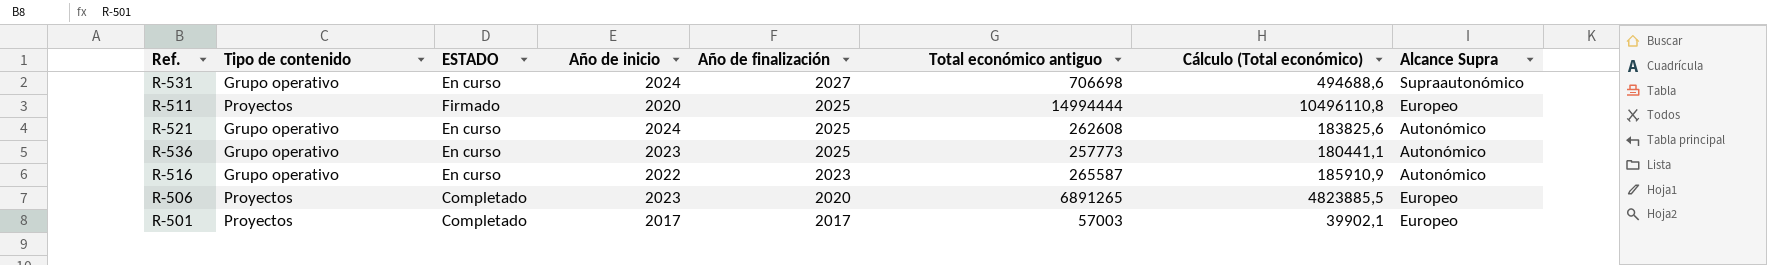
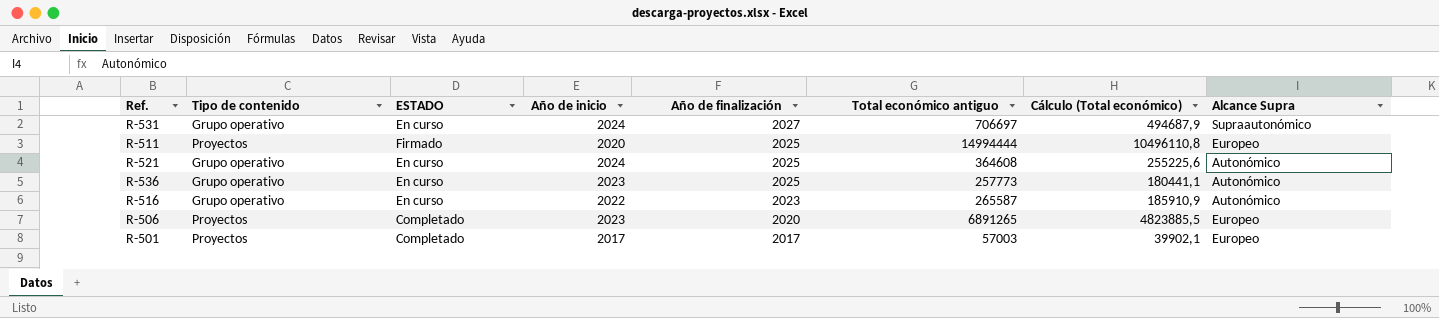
R-531 | Total económico antiguo: 706698 -> 706697
R-531 | Cálculo (Total económico): 494688,6 -> 494687,9
R-521 | Total económico antiguo: 262608 -> 364608
R-521 | Cálculo (Total económico): 183825,6 -> 255225,6

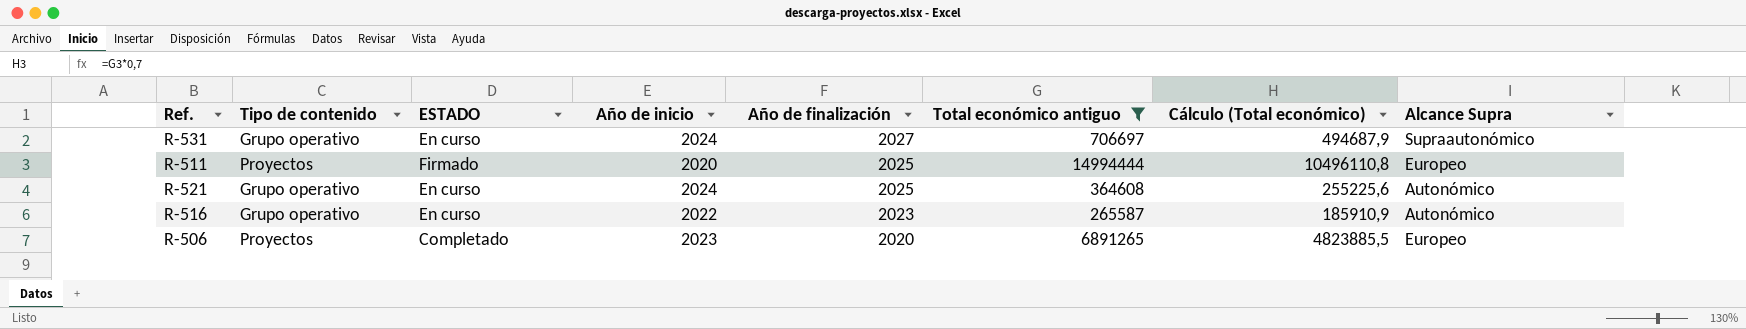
filter: none -> Total económico antiguo >= 265587

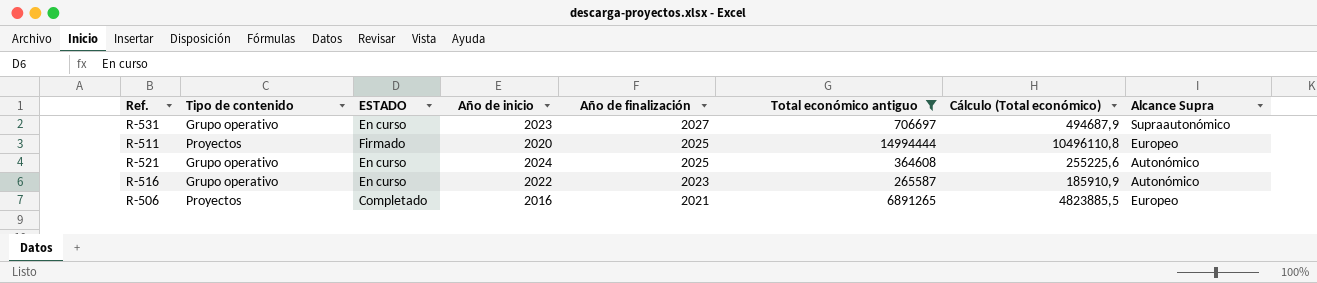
R-531 | Año de inicio: 2024 -> 2023
R-506 | Año de inicio: 2023 -> 2016
R-506 | Año de finalización: 2020 -> 2021

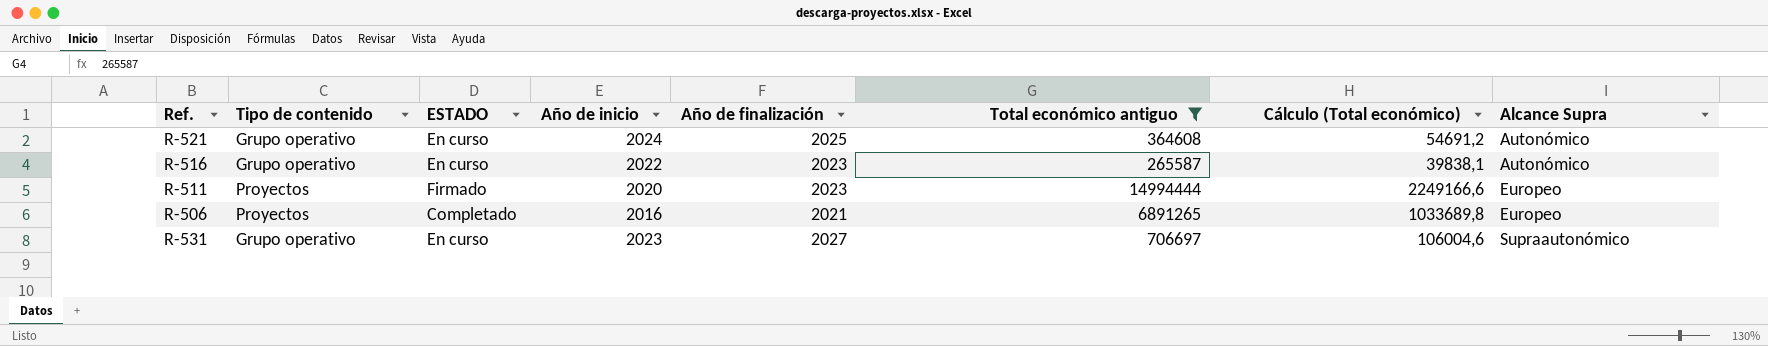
row order: Año de finalización descending -> Alcance Supra ascending
column Cálculo (Total económico) | formula: [Total económico antiguo] * 0,7 -> [Total económico antiguo] * 0,15
R-511 | Año de finalización: 2025 -> 2023

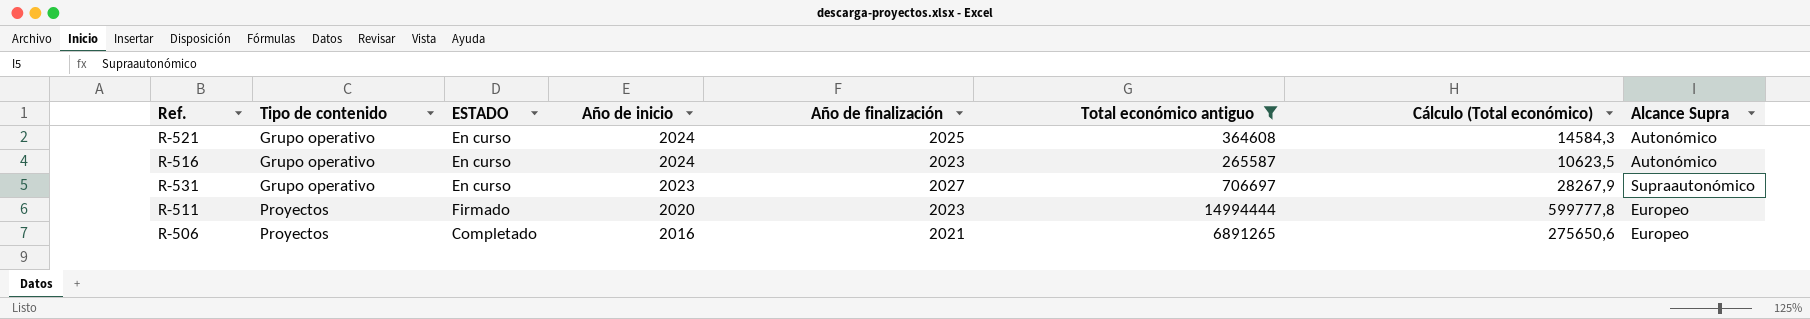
row order: Alcance Supra ascending -> Tipo de contenido ascending
column Cálculo (Total económico) | formula: [Total económico antiguo] * 0,15 -> [Total económico antiguo] * 0,04
R-516 | Año de inicio: 2022 -> 2024

